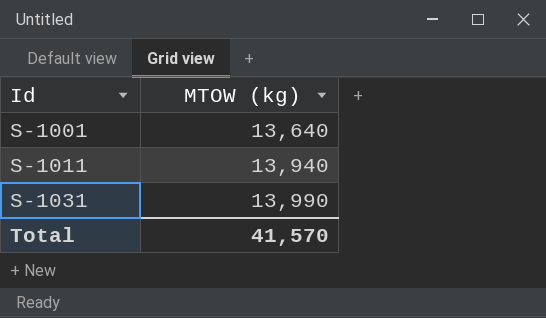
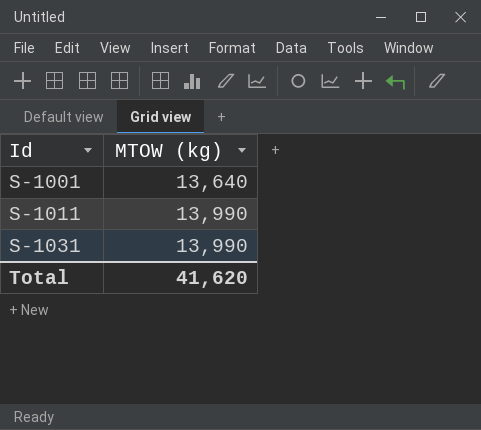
S-1011 | MTOW (kg): 13,940 -> 13,990
Total | MTOW (kg): 41,570 -> 41,620

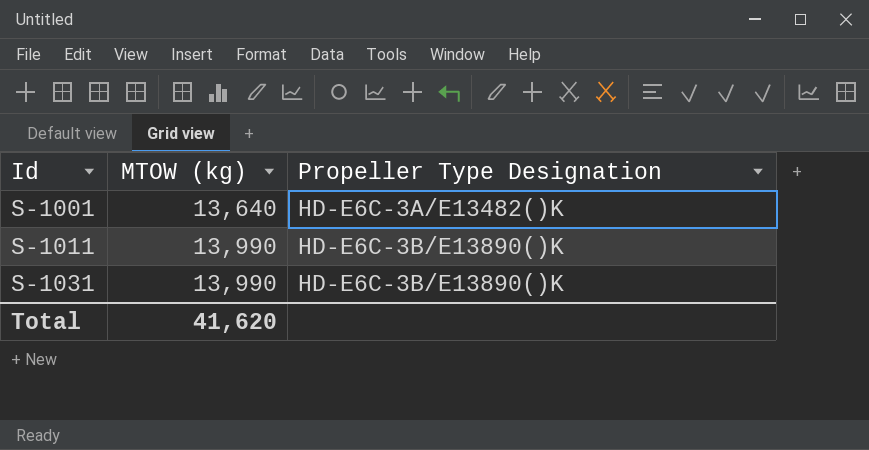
column Propeller Type Designation | position: none -> 3

